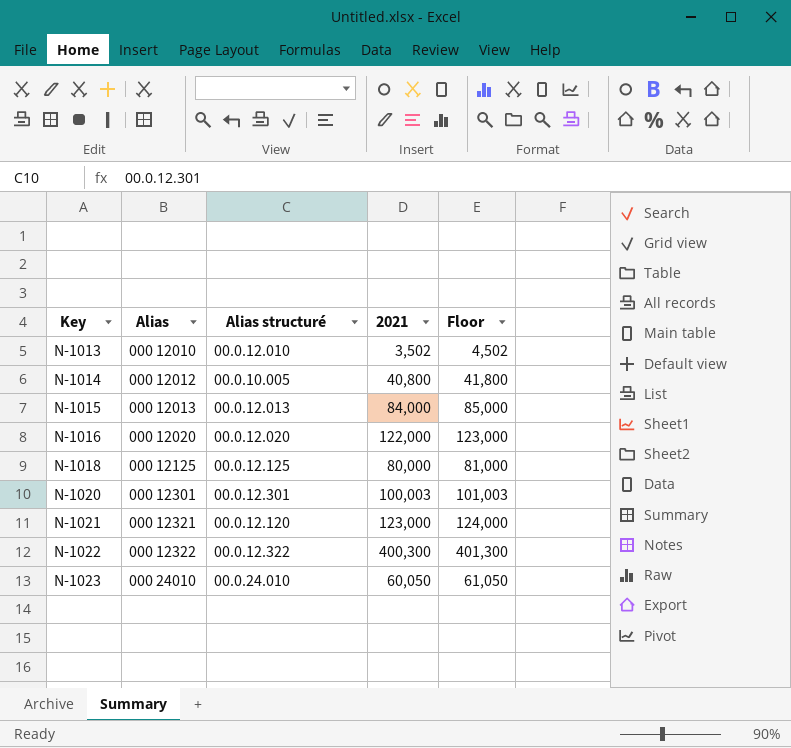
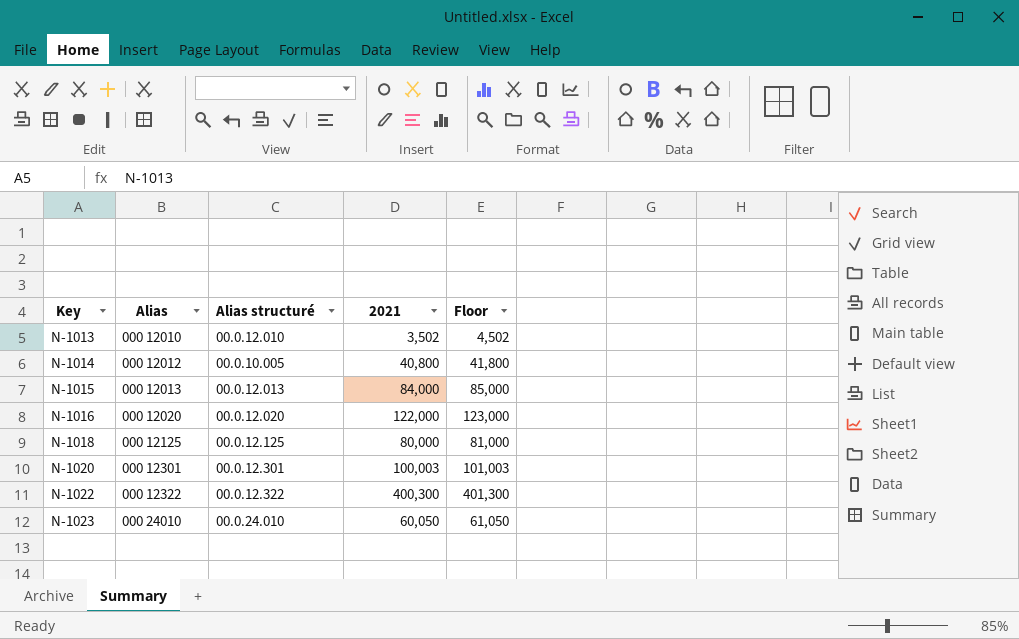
row N-1021: 000 12321 | 00.0.12.120 | 123,000 | 124,000 -> none

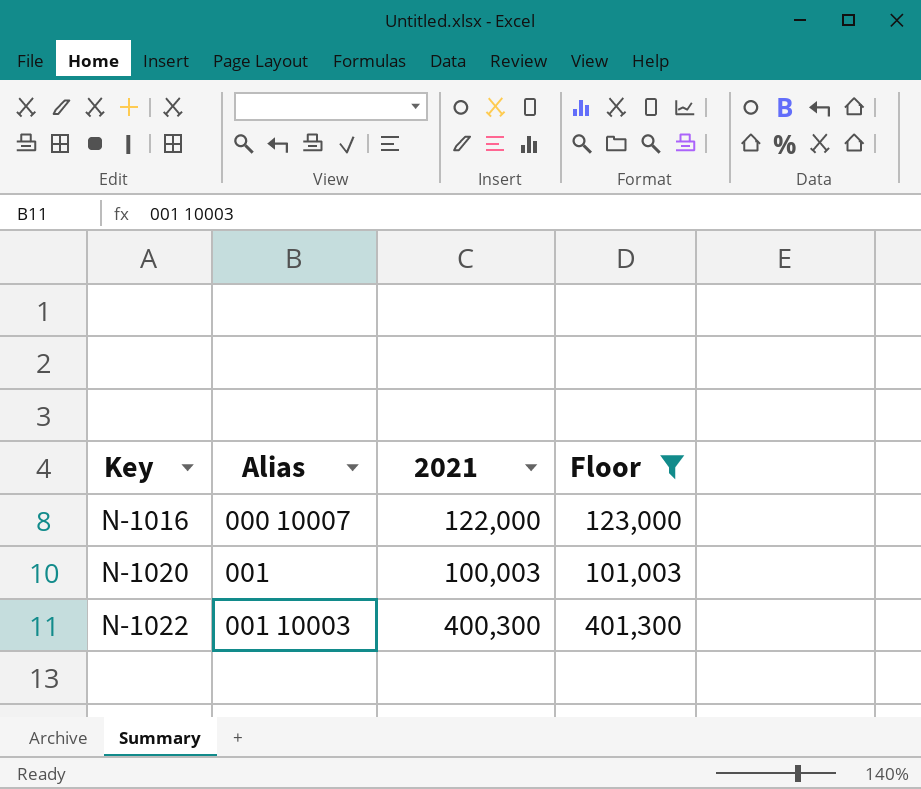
filter: none -> Floor >= 101,003
column Alias structuré | position: 3 -> none
N-1016 | Alias: 000 12020 -> 000 10007
N-1020 | Alias: 000 12301 -> 001
N-1022 | Alias: 000 12322 -> 001 10003

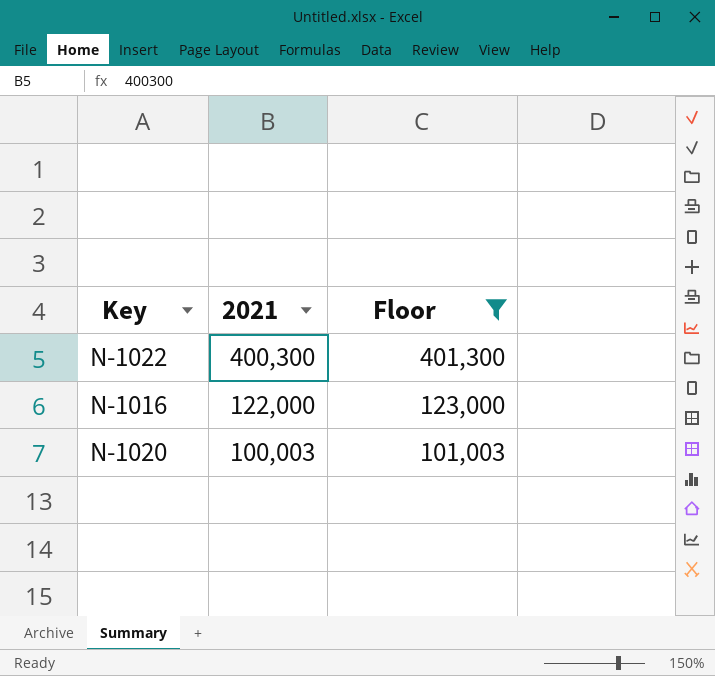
row order: Key ascending -> 2021 descending
column Alias | position: 2 -> none

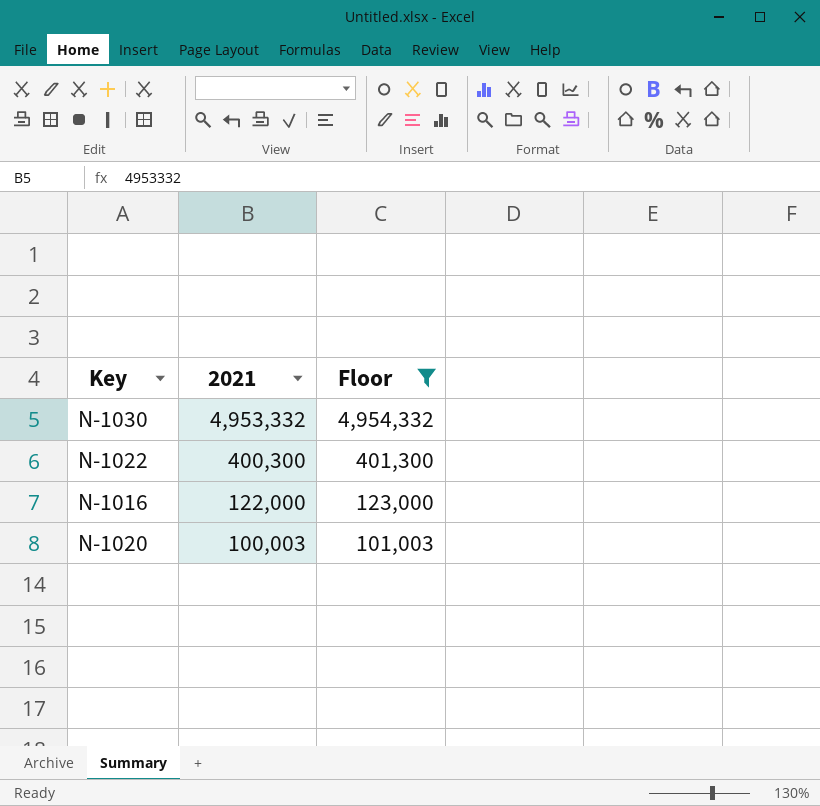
row N-1030: none -> 4,953,332 | 4,954,332

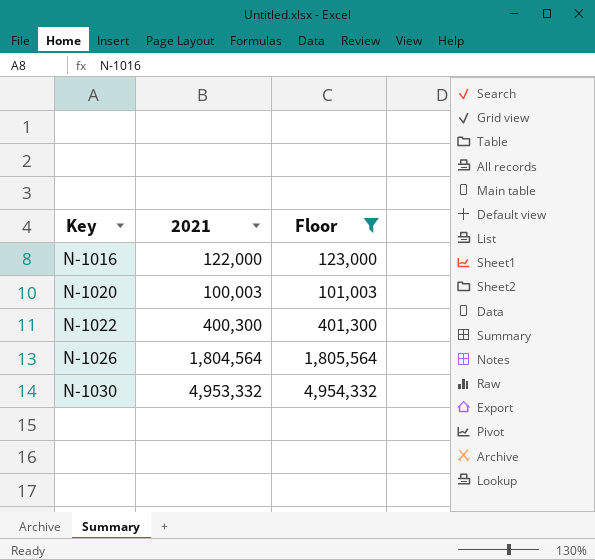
row order: 2021 descending -> Key ascending
row N-1026: none -> 1,804,564 | 1,805,564

